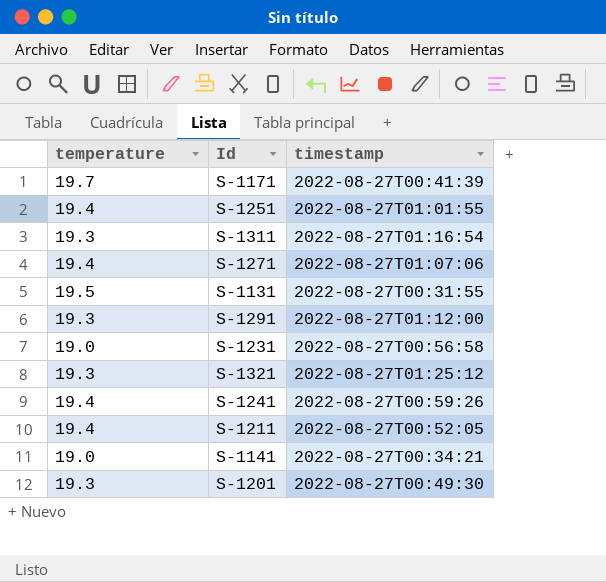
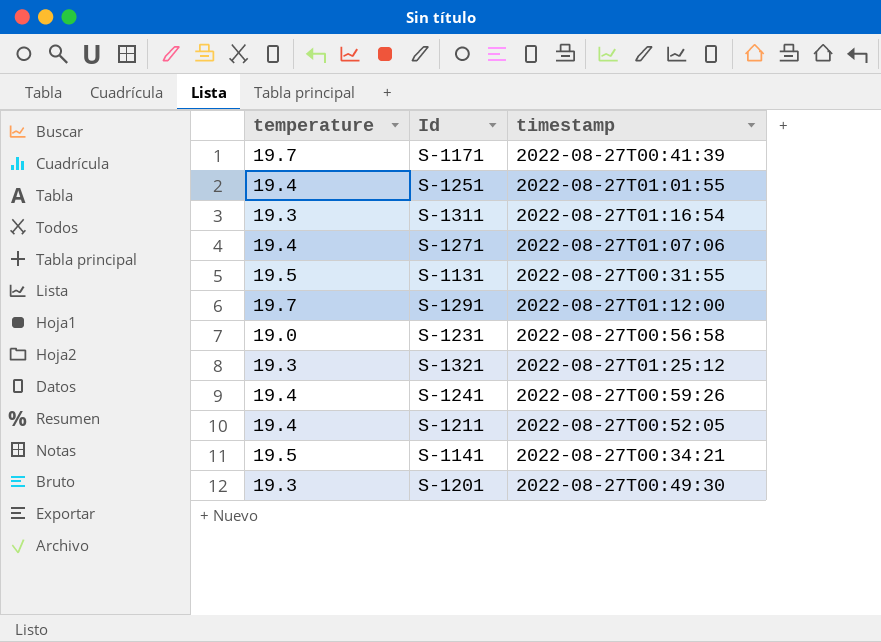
S-1291 | temperature: 19.3 -> 19.7
S-1141 | temperature: 19.0 -> 19.5

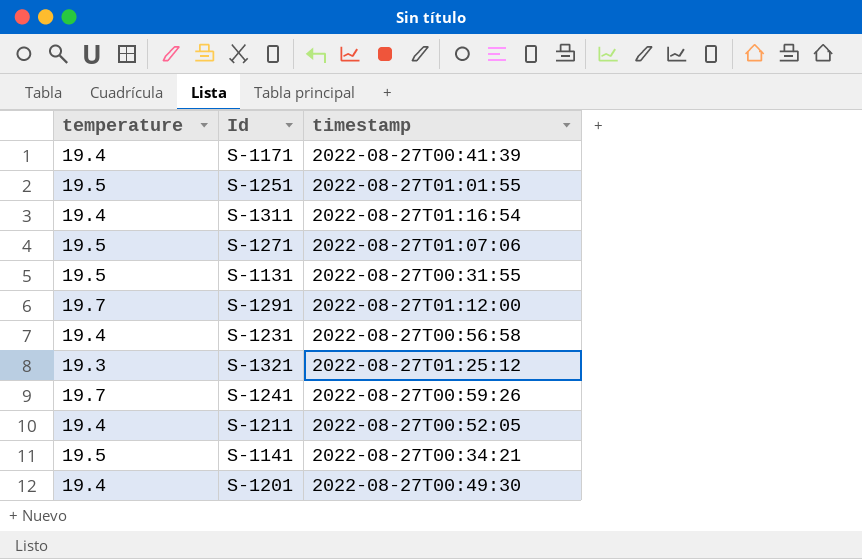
S-1171 | temperature: 19.7 -> 19.4
S-1251 | temperature: 19.4 -> 19.5
S-1311 | temperature: 19.3 -> 19.4
S-1271 | temperature: 19.4 -> 19.5
S-1231 | temperature: 19.0 -> 19.4
S-1241 | temperature: 19.4 -> 19.7
S-1201 | temperature: 19.3 -> 19.4

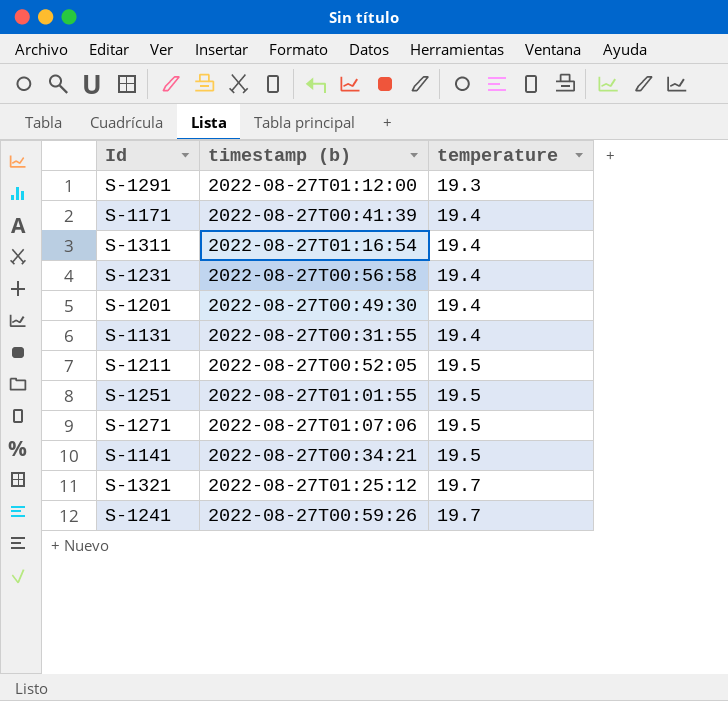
row order: none -> temperature ascending
column name: timestamp -> timestamp (b)
column temperature | position: 1 -> 3
S-1291 | temperature: 19.7 -> 19.3
S-1131 | temperature: 19.5 -> 19.4
S-1211 | temperature: 19.4 -> 19.5
S-1321 | temperature: 19.3 -> 19.7

